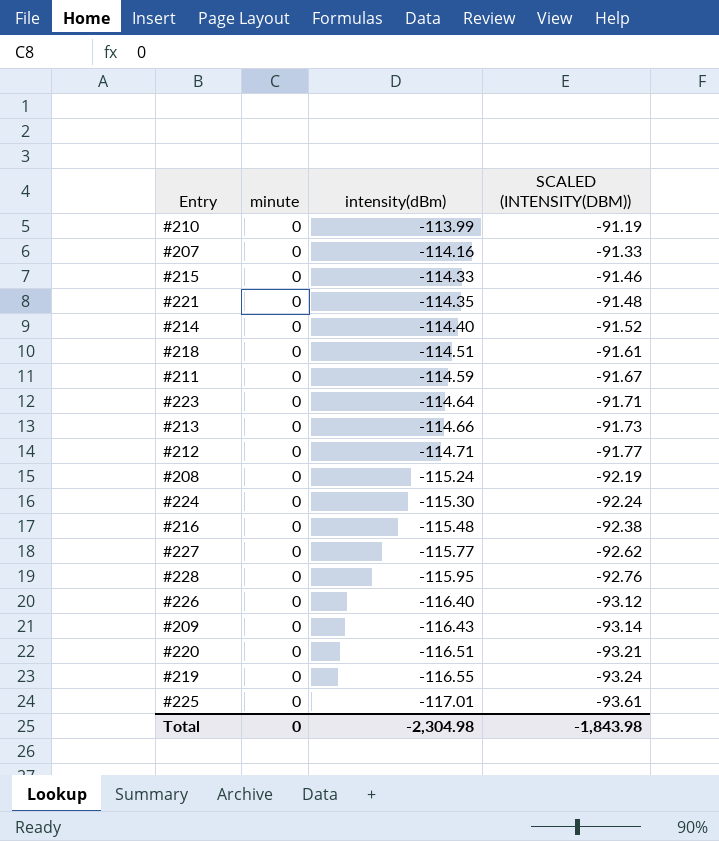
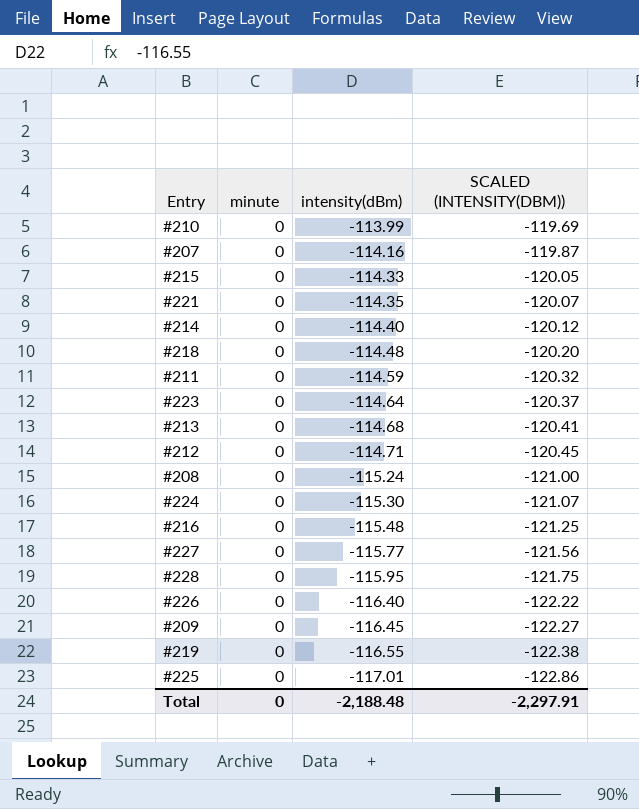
column SCALED (INTENSITY(DBM)) | formula: [intensity(dBm)] * 0.8 -> [intensity(dBm)] * 1.05
row #220: 0 | -116.51 | -93.21 -> none
#218 | intensity(dBm): -114.51 -> -114.48
#213 | intensity(dBm): -114.66 -> -114.68
#209 | intensity(dBm): -116.43 -> -116.45
Total | intensity(dBm): -2,304.98 -> -2,188.48
Total | SCALED (INTENSITY(DBM)): -1,843.98 -> -2,297.91

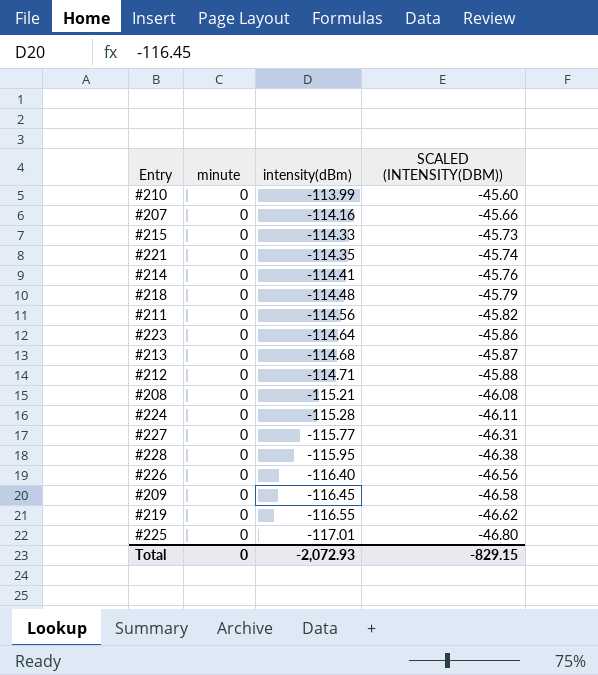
column SCALED (INTENSITY(DBM)) | formula: [intensity(dBm)] * 1.05 -> [intensity(dBm)] * 0.4
row #216: 0 | -115.48 | -121.25 -> none
#214 | intensity(dBm): -114.40 -> -114.41
#211 | intensity(dBm): -114.59 -> -114.56
#208 | intensity(dBm): -115.24 -> -115.21
#224 | intensity(dBm): -115.30 -> -115.28
Total | intensity(dBm): -2,188.48 -> -2,072.93
Total | SCALED (INTENSITY(DBM)): -2,297.91 -> -829.15

